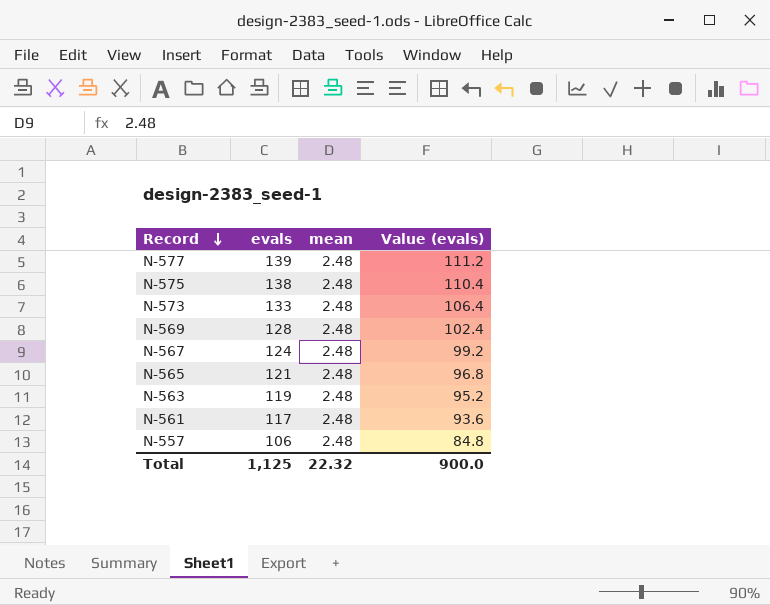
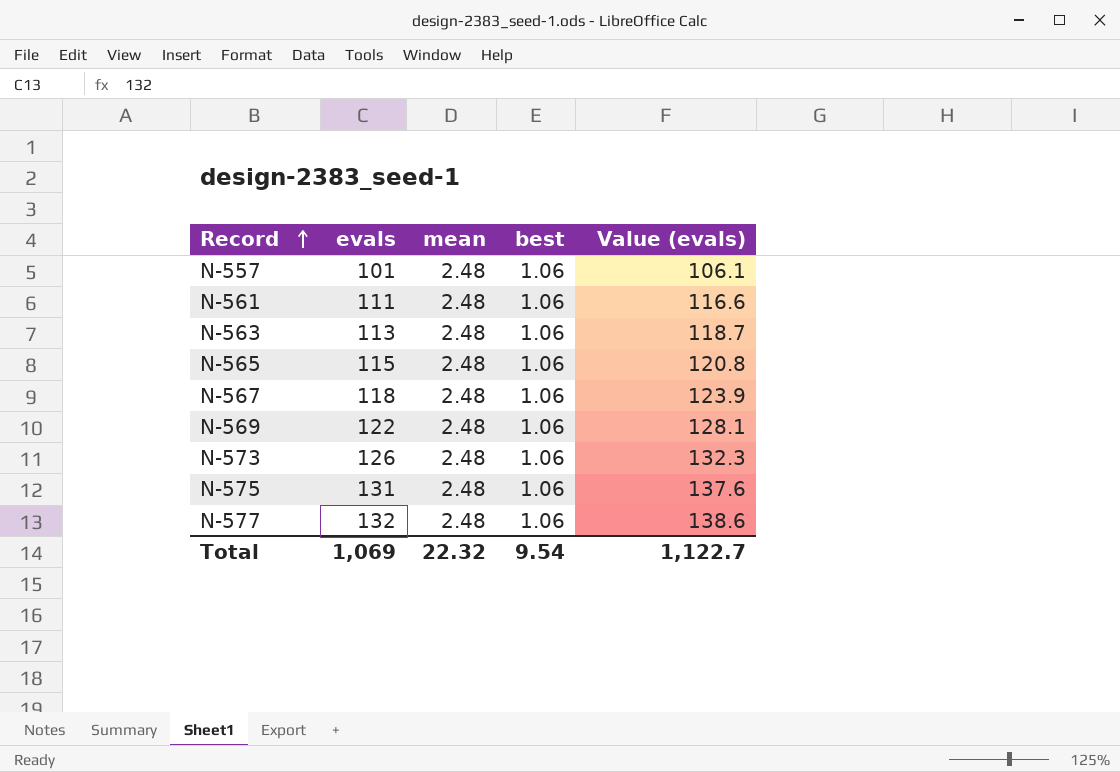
row order: Record descending -> Record ascending
column best | position: none -> 4
column Value (evals) | formula: [evals] * 0.8 -> [evals] * 1.05
N-557 | evals: 106 -> 101
N-561 | evals: 117 -> 111
N-563 | evals: 119 -> 113
N-565 | evals: 121 -> 115
N-567 | evals: 124 -> 118
N-569 | evals: 128 -> 122
N-573 | evals: 133 -> 126
N-575 | evals: 138 -> 131
N-577 | evals: 139 -> 132
Total | evals: 1,125 -> 1,069
Total | Value (evals): 900.0 -> 1,122.7

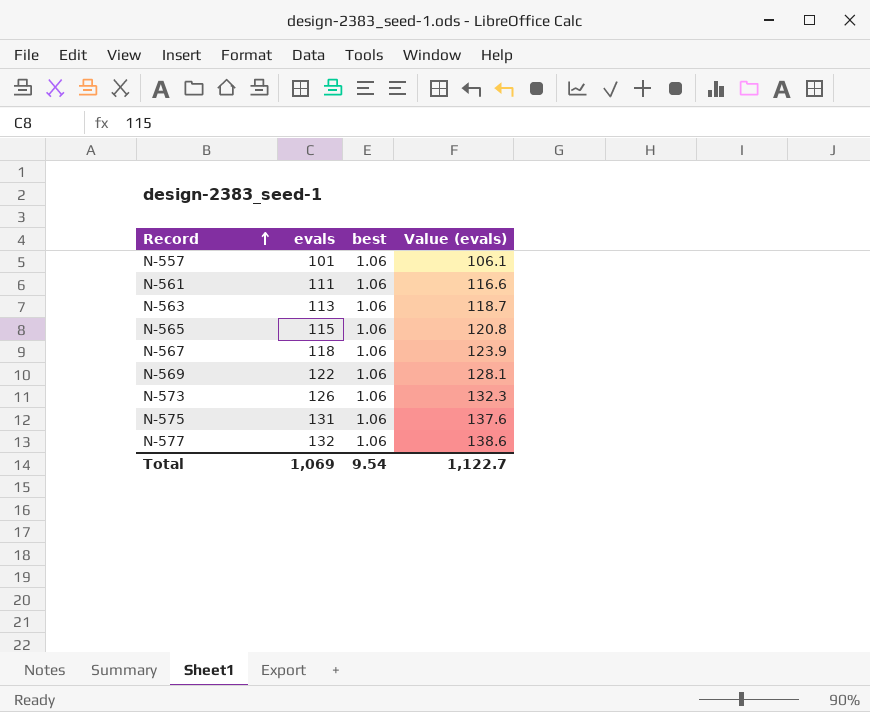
column mean | position: 3 -> none

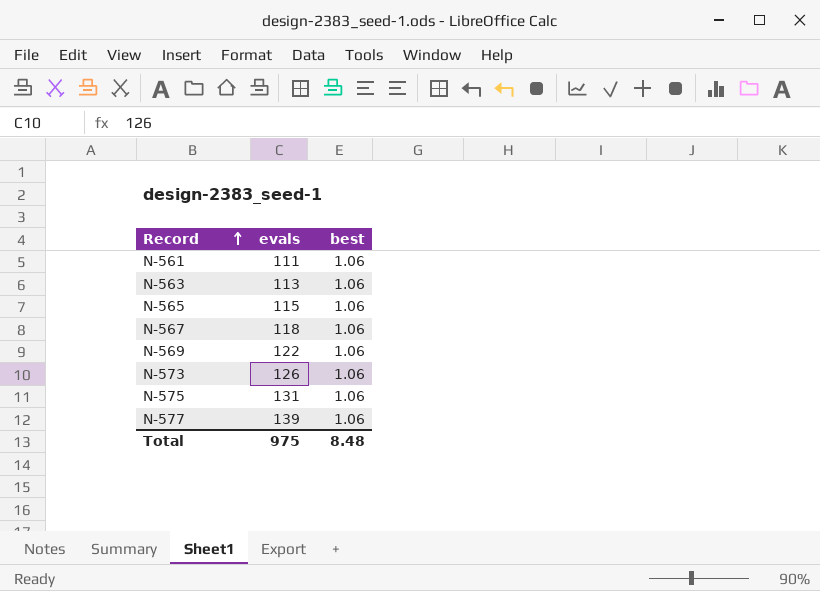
column Value (evals) | formula: [evals] * 1.05 -> none
row N-557: 101 | 1.06 | 106.1 -> none
N-577 | evals: 132 -> 139
Total | evals: 1,069 -> 975
Total | best: 9.54 -> 8.48

